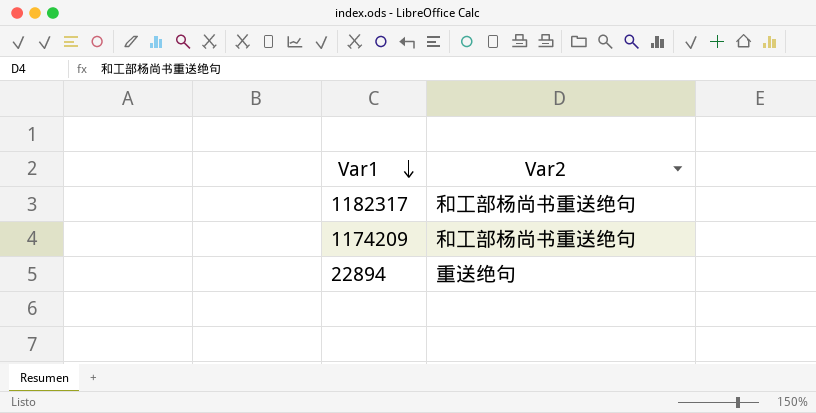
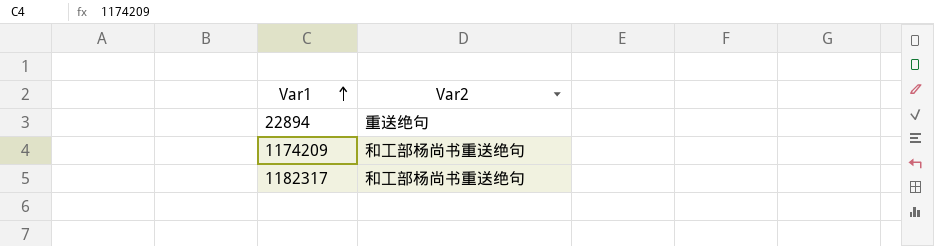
row order: Var1 descending -> Var1 ascending

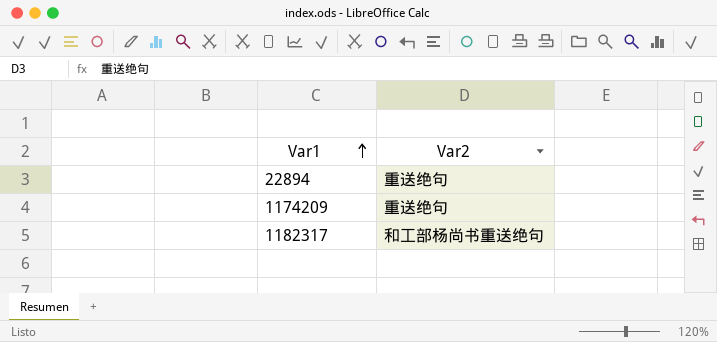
1174209 | Var2: 和工部杨尚书重送绝句 -> 重送绝句

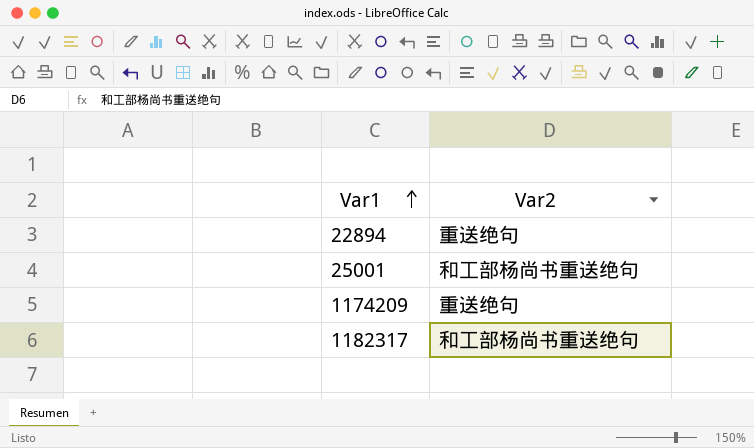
row 25001: none -> 和工部杨尚书重送绝句

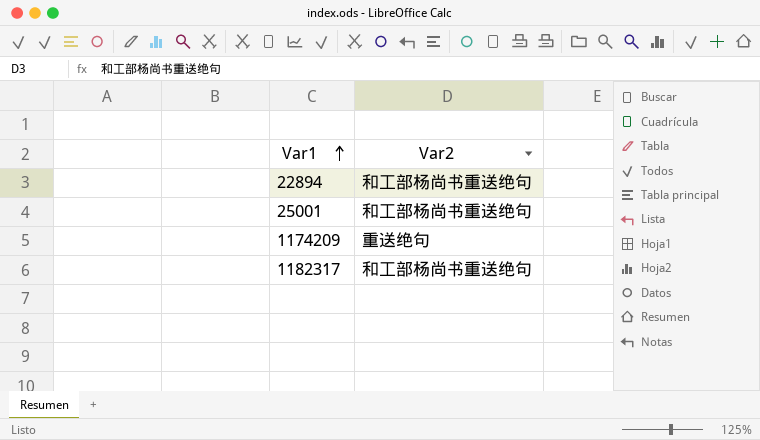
22894 | Var2: 重送绝句 -> 和工部杨尚书重送绝句

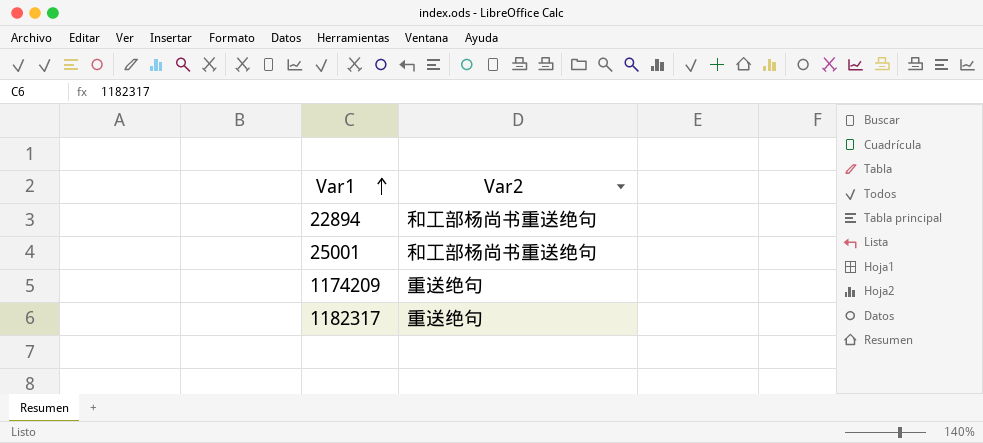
1182317 | Var2: 和工部杨尚书重送绝句 -> 重送绝句

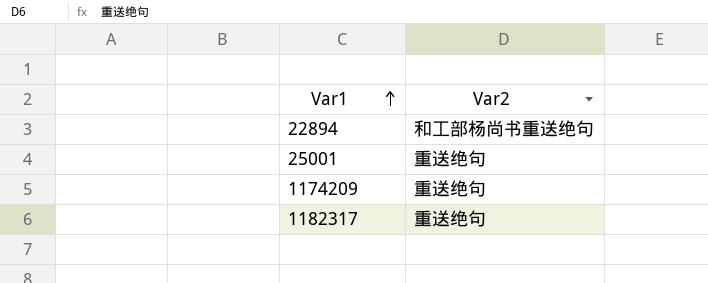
25001 | Var2: 和工部杨尚书重送绝句 -> 重送绝句

